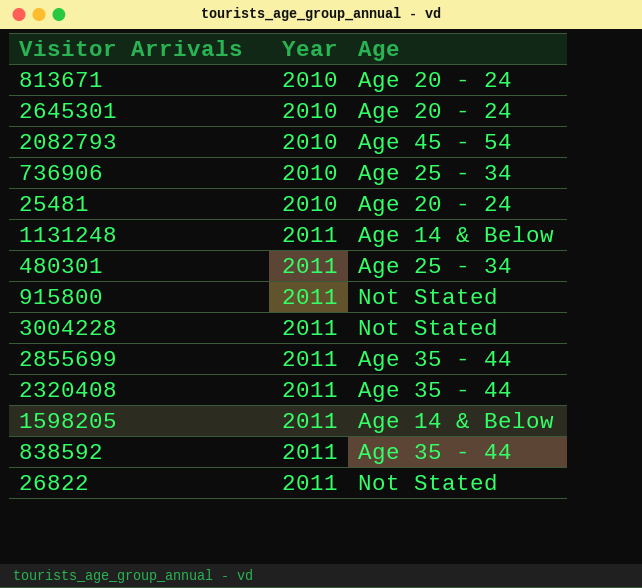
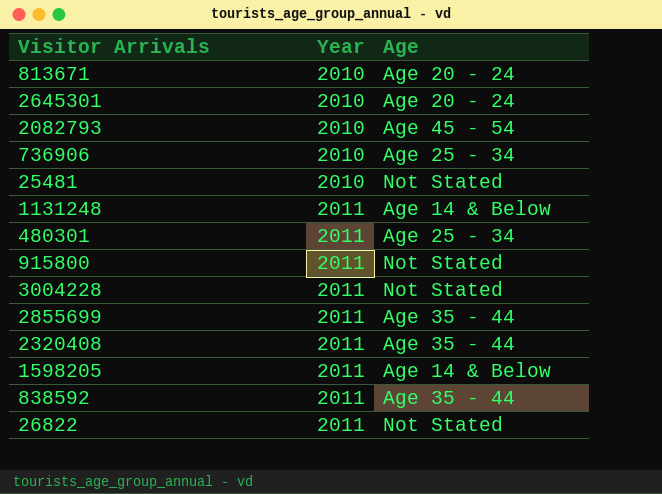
25481 | Age: Age 20 - 24 -> Not Stated

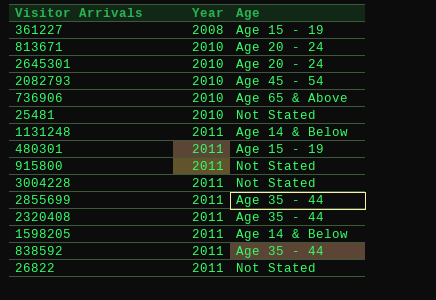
row 361227: none -> 2008 | Age 15 - 19
736906 | Age: Age 25 - 34 -> Age 65 & Above
480301 | Age: Age 25 - 34 -> Age 15 - 19

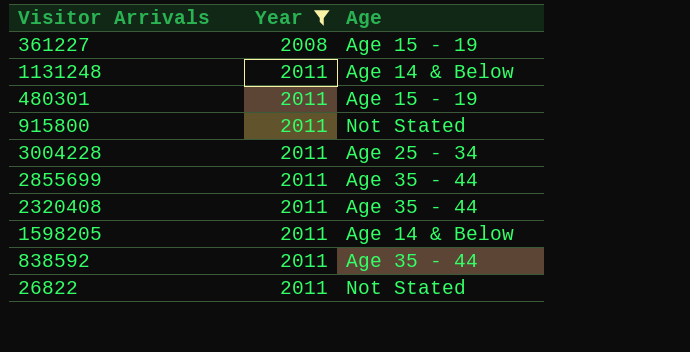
filter: none -> Year != 2010
3004228 | Age: Not Stated -> Age 25 - 34

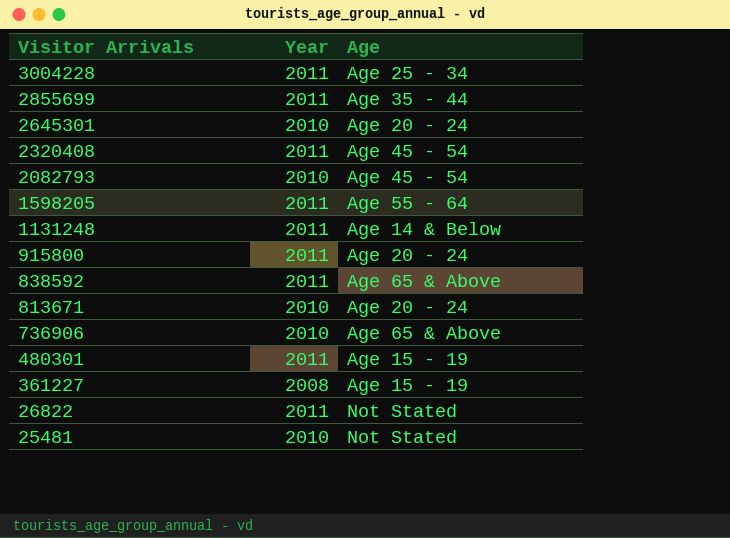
filter: Year != 2010 -> none
row order: Year ascending -> Visitor Arrivals descending
2320408 | Age: Age 35 - 44 -> Age 45 - 54
1598205 | Age: Age 14 & Below -> Age 55 - 64
915800 | Age: Not Stated -> Age 20 - 24
838592 | Age: Age 35 - 44 -> Age 65 & Above

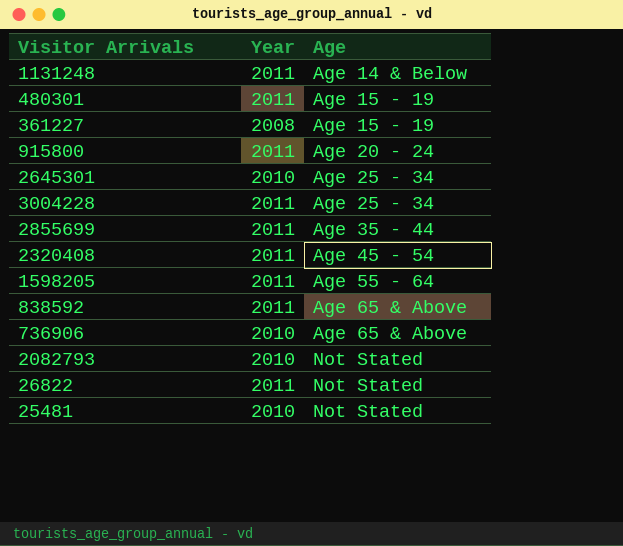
row order: Visitor Arrivals descending -> Age ascending
row 813671: 2010 | Age 20 - 24 -> none
2645301 | Age: Age 20 - 24 -> Age 25 - 34
2082793 | Age: Age 45 - 54 -> Not Stated

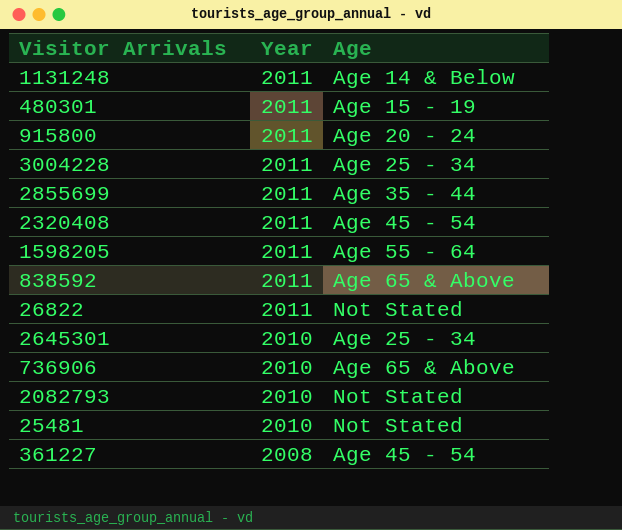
row order: Age ascending -> Year descending
361227 | Age: Age 15 - 19 -> Age 45 - 54

